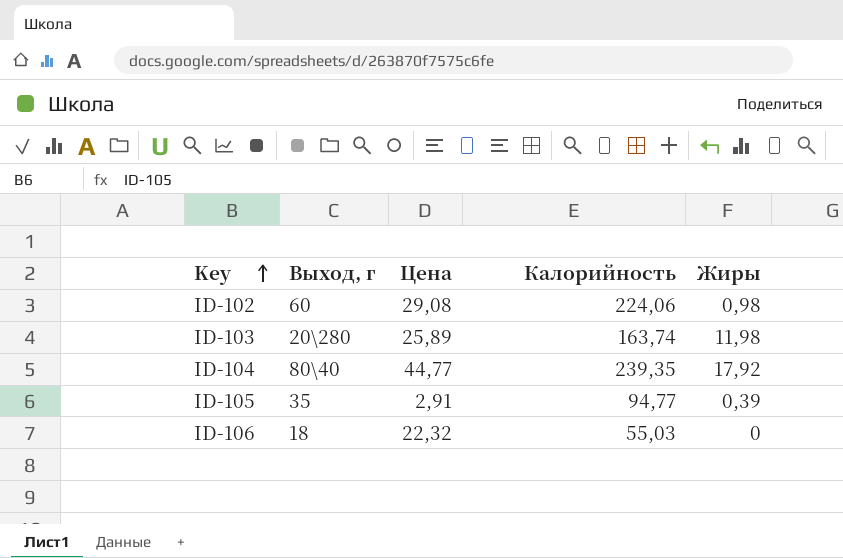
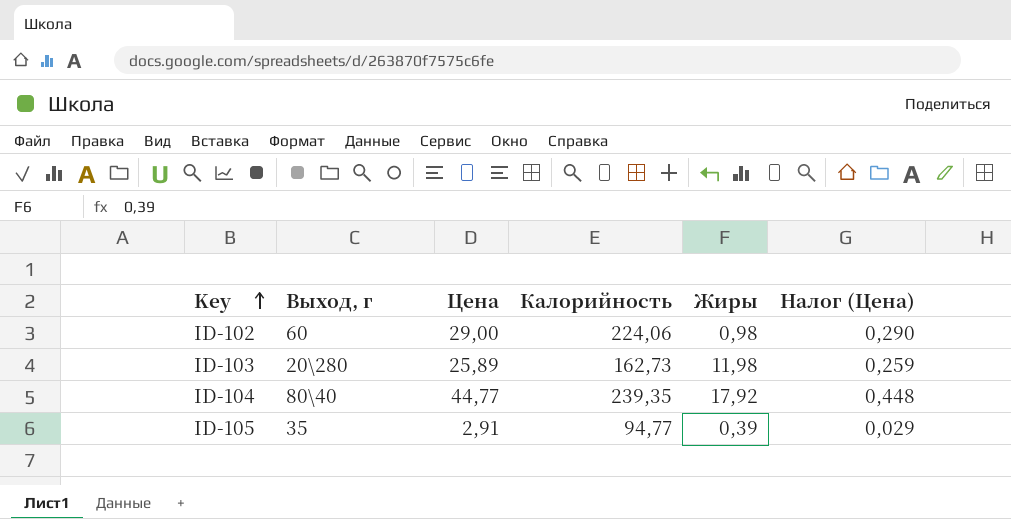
column Налог (Цена) | formula: none -> [Цена] * 0,01
row ID-106: 18 | 22,32 | 55,03 | 0 -> none
ID-102 | Цена: 29,08 -> 29,00
ID-103 | Калорийность: 163,74 -> 162,73

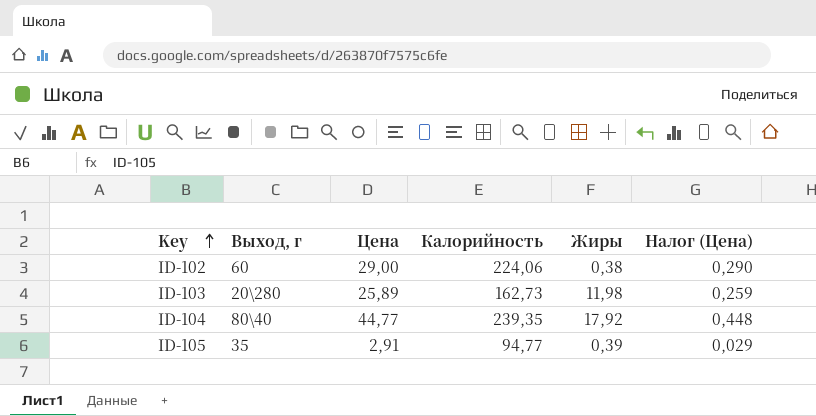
ID-102 | Жиры: 0,98 -> 0,38

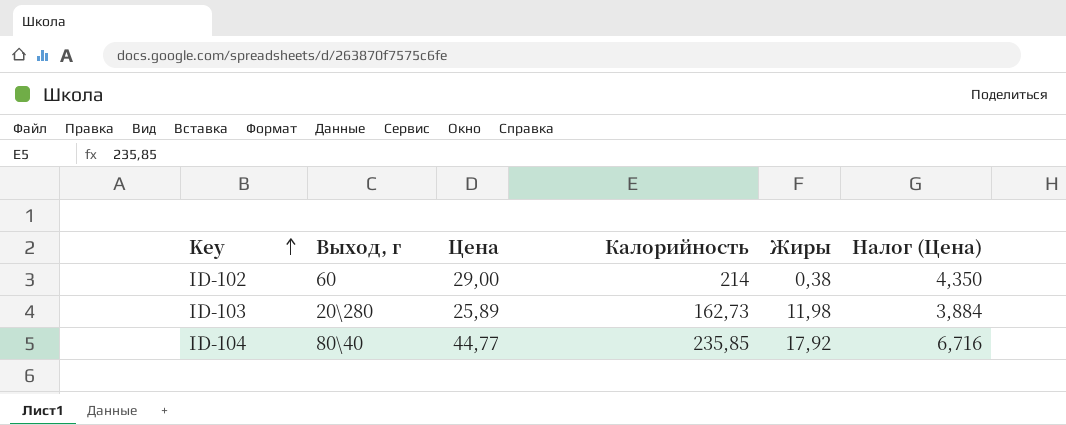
column Налог (Цена) | formula: [Цена] * 0,01 -> [Цена] * 0,15
row ID-105: 35 | 2,91 | 94,77 | 0,39 | 0,029 -> none
ID-102 | Калорийность: 224,06 -> 214
ID-104 | Калорийность: 239,35 -> 235,85

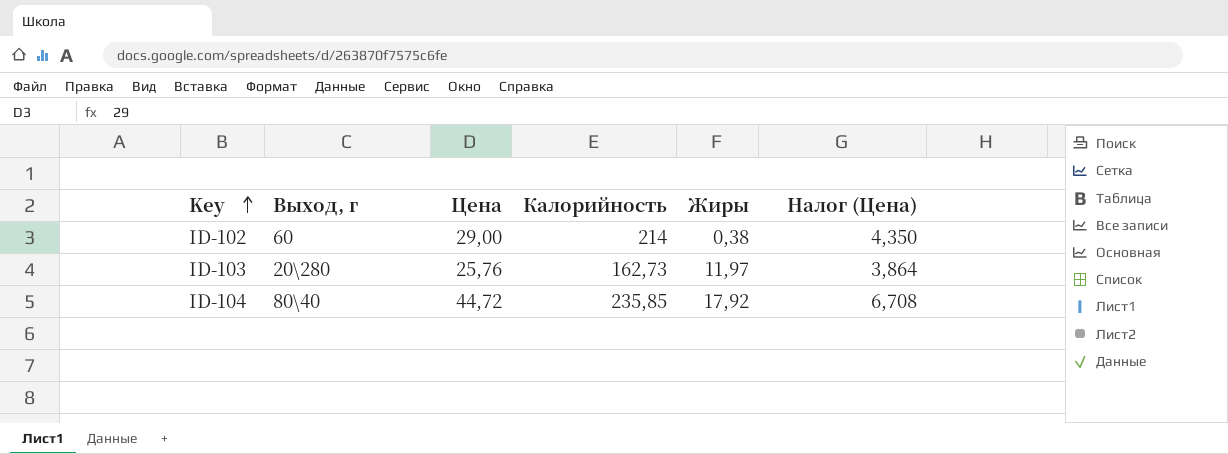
ID-103 | Цена: 25,89 -> 25,76
ID-103 | Жиры: 11,98 -> 11,97
ID-103 | Налог (Цена): 3,884 -> 3,864
ID-104 | Цена: 44,77 -> 44,72
ID-104 | Налог (Цена): 6,716 -> 6,708

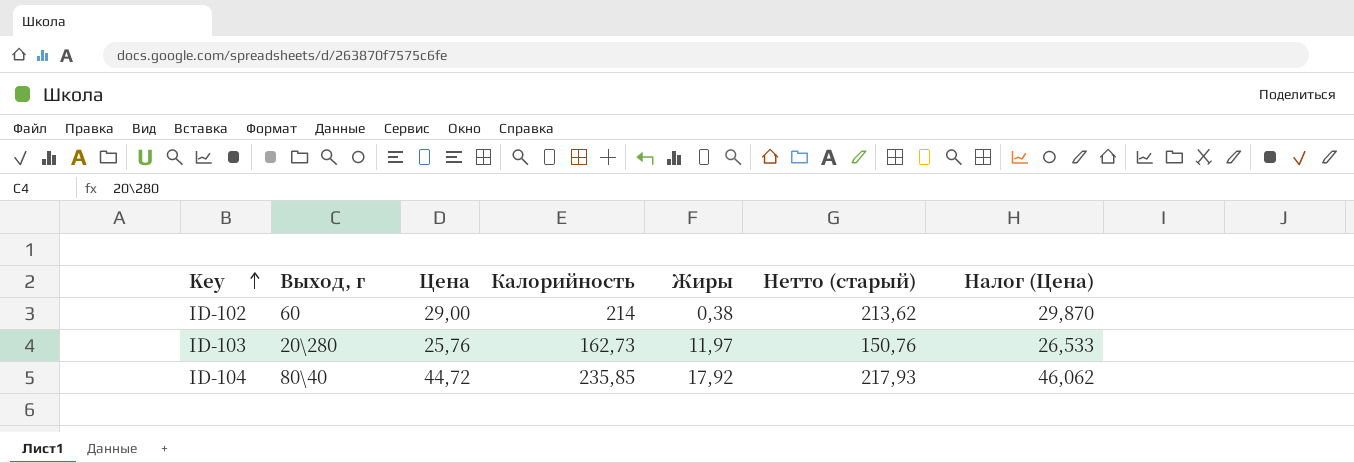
column Нетто (старый) | formula: none -> [Калорийность] - [Жиры]
column Налог (Цена) | formula: [Цена] * 0,15 -> [Цена] * 1,03

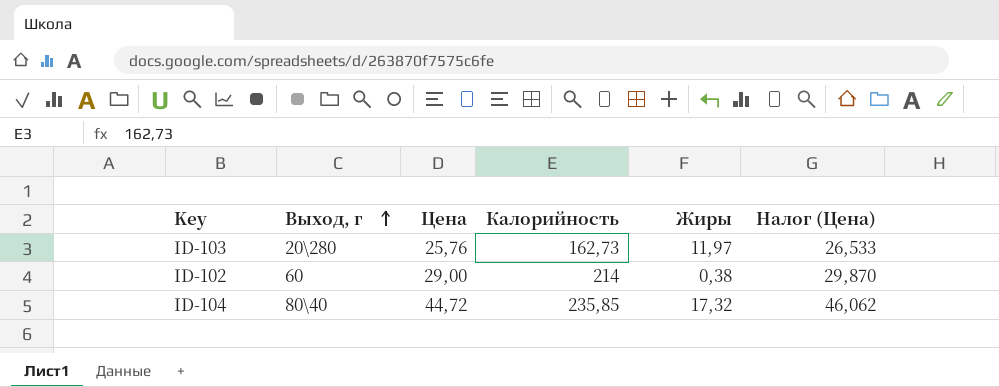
row order: Key ascending -> Выход, г ascending
column Нетто (старый) | formula: [Калорийность] - [Жиры] -> none
ID-104 | Жиры: 17,92 -> 17,32

